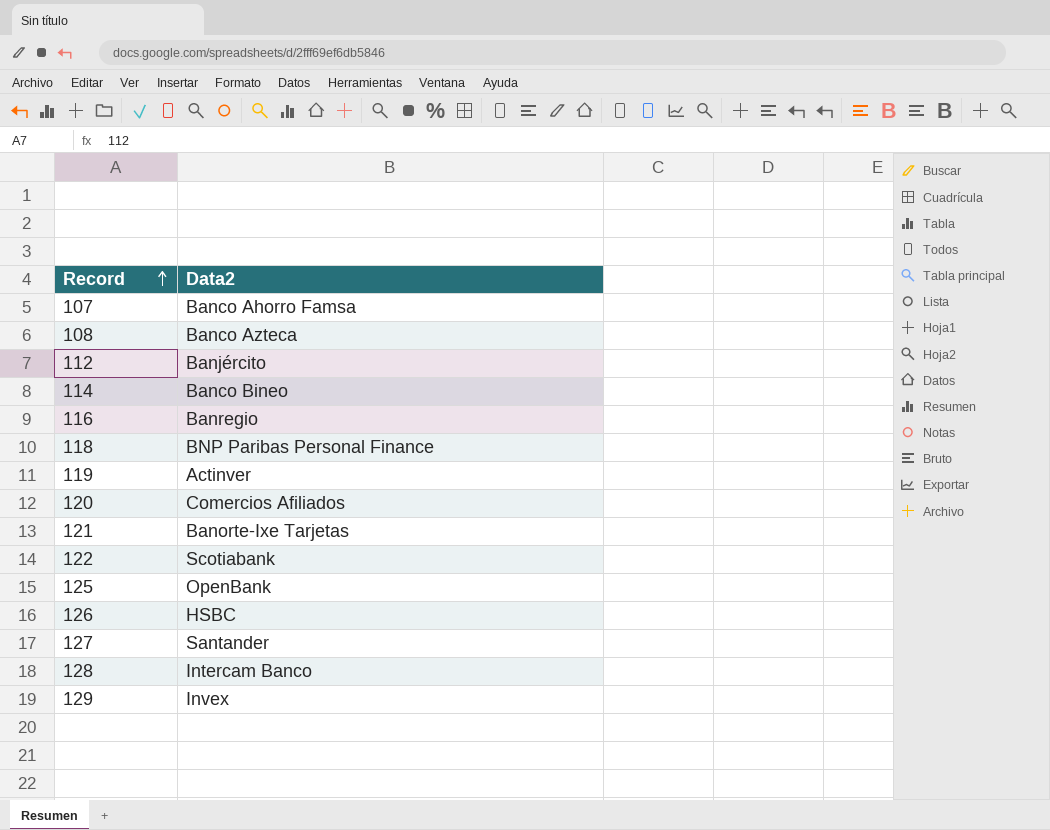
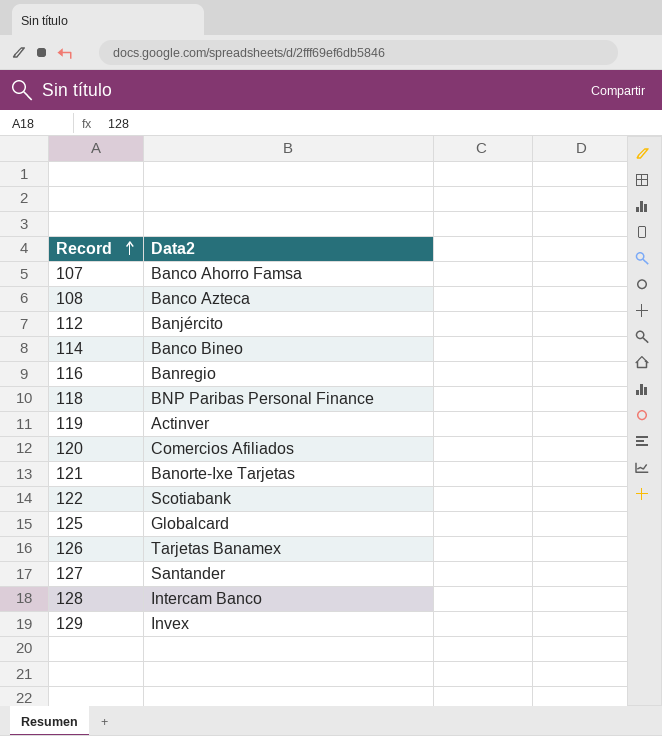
125 | Data2: OpenBank -> Globalcard
126 | Data2: HSBC -> Tarjetas Banamex

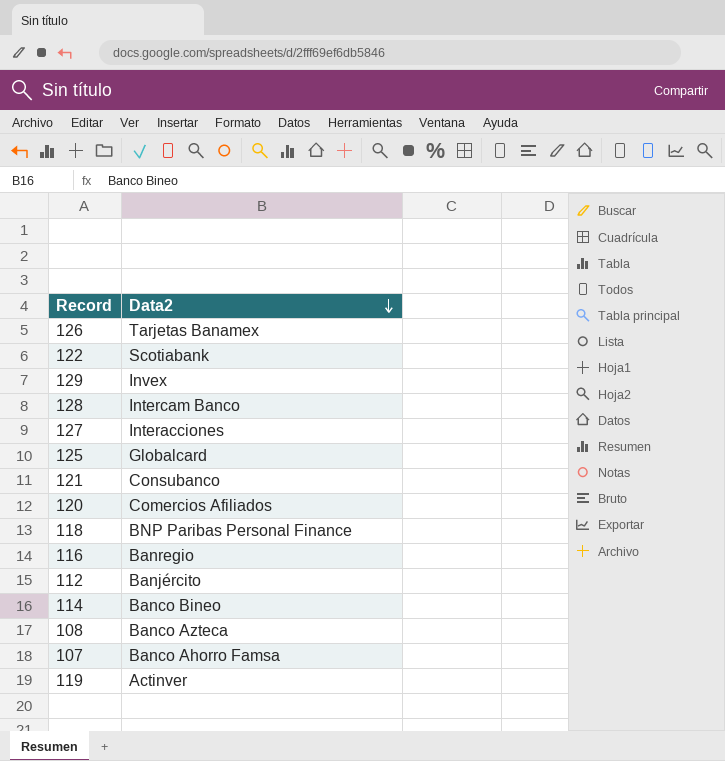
row order: Record ascending -> Data2 descending
127 | Data2: Santander -> Interacciones
121 | Data2: Banorte-Ixe Tarjetas -> Consubanco

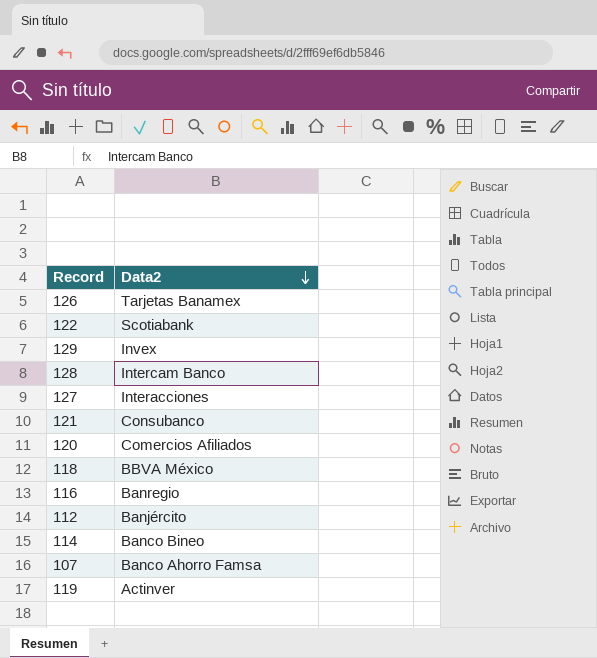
row 125: Globalcard -> none
row 108: Banco Azteca -> none
118 | Data2: BNP Paribas Personal Finance -> BBVA México

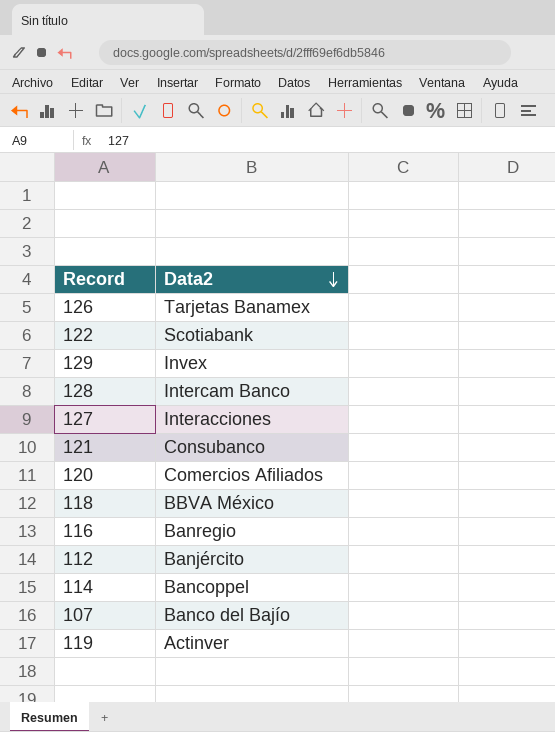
114 | Data2: Banco Bineo -> Bancoppel
107 | Data2: Banco Ahorro Famsa -> Banco del Bajío

